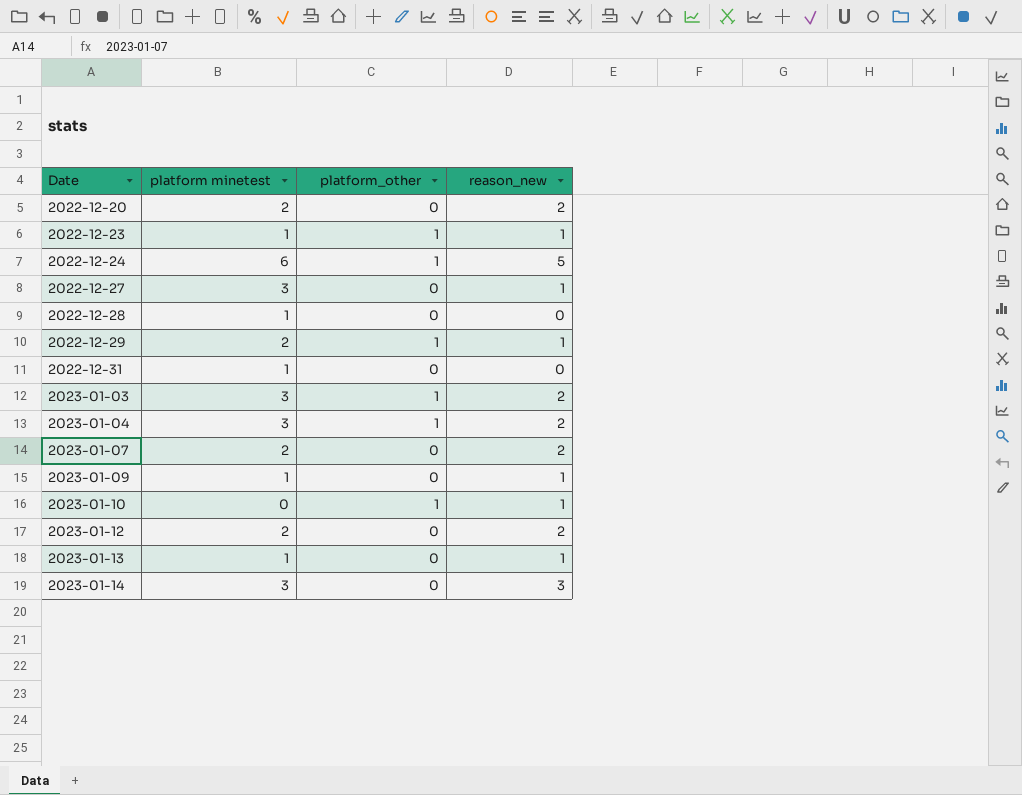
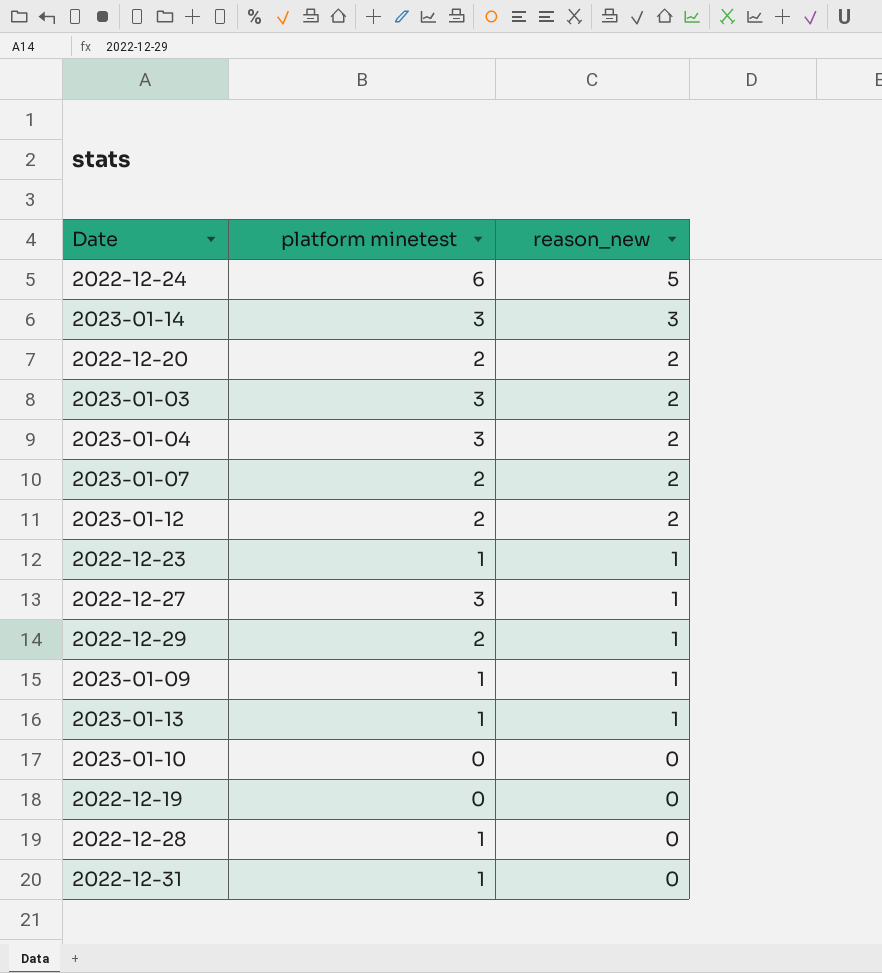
row order: Date ascending -> reason_new descending
column platform_other | position: 3 -> none
2023-01-10 | reason_new: 1 -> 0
row 2022-12-19: none -> 0 | 0

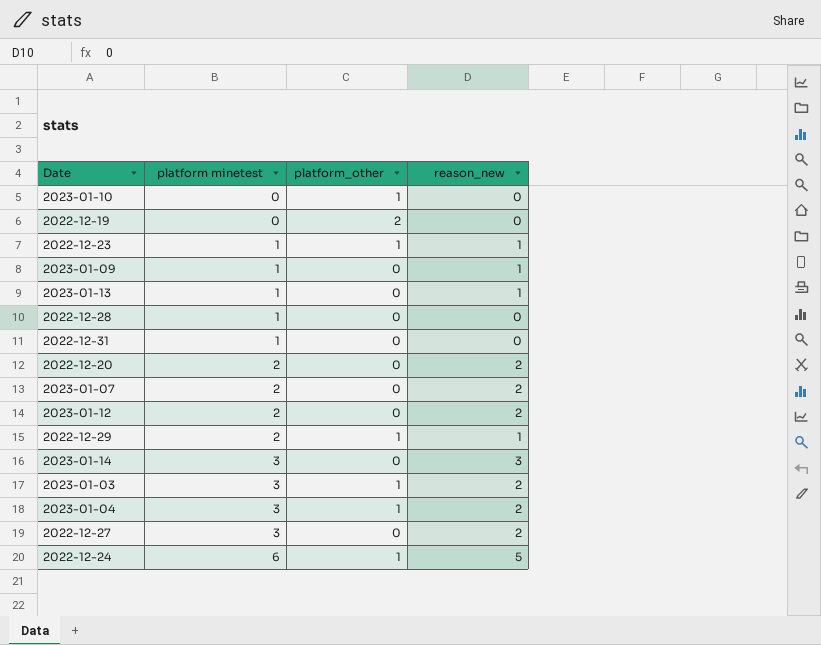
row order: reason_new descending -> platform minetest ascending
column platform_other | position: none -> 3
2022-12-27 | reason_new: 1 -> 2

